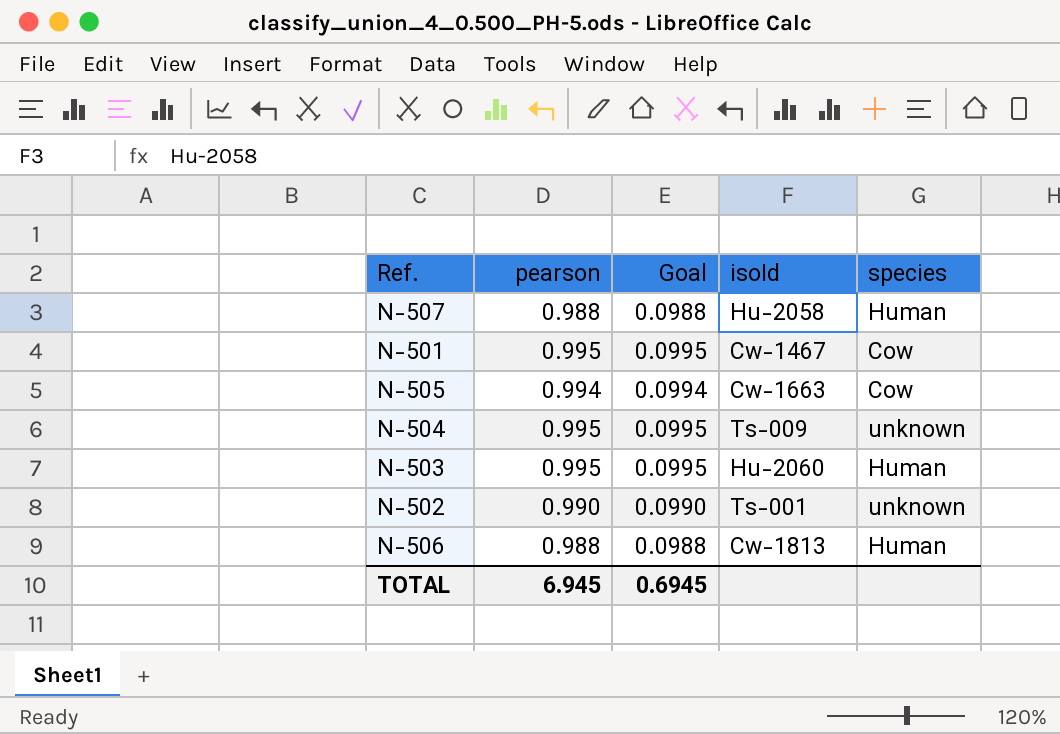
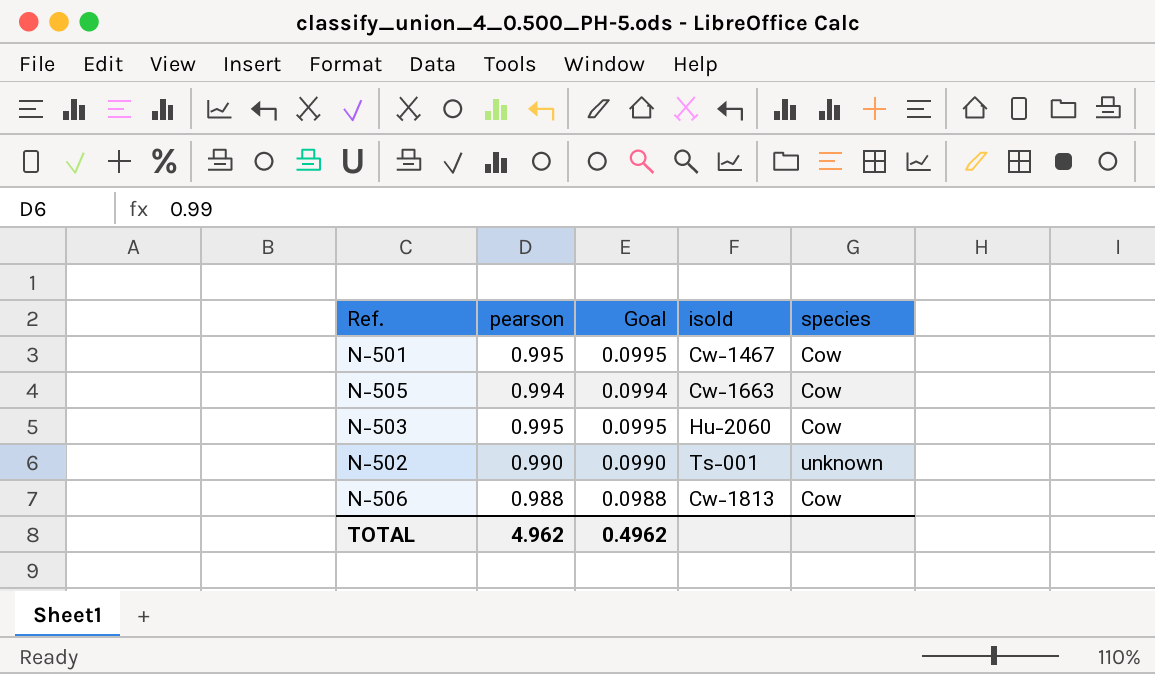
row N-507: 0.988 | 0.0988 | Hu-2058 | Human -> none
row N-504: 0.995 | 0.0995 | Ts-009 | unknown -> none
N-503 | species: Human -> Cow
N-506 | species: Human -> Cow
TOTAL | pearson: 6.945 -> 4.962
TOTAL | Goal: 0.6945 -> 0.4962

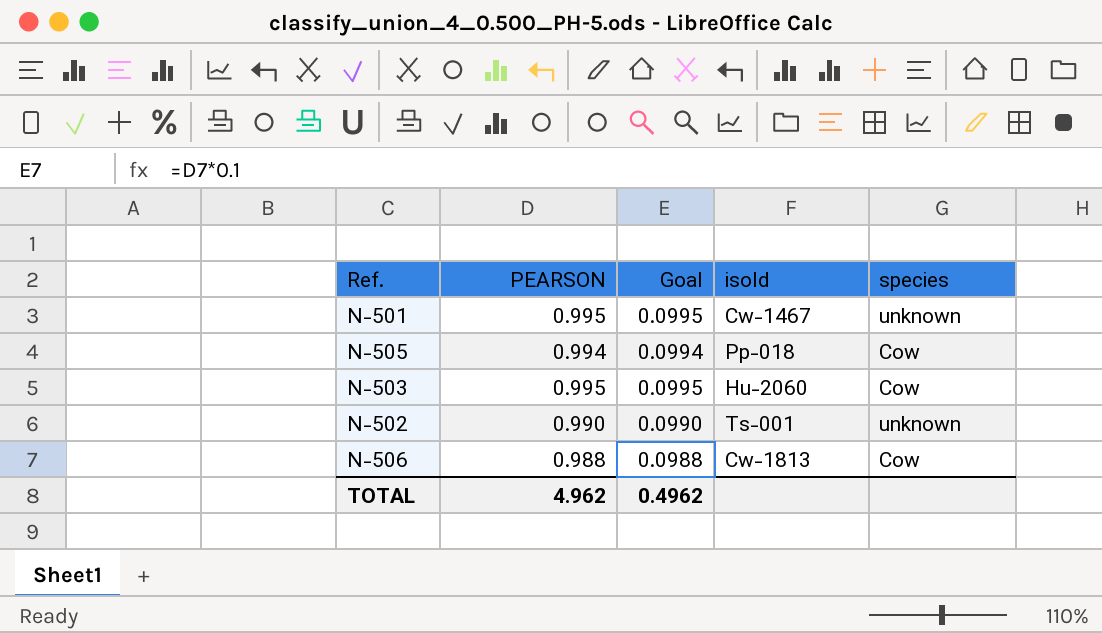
column name: pearson -> PEARSON
N-501 | species: Cow -> unknown
N-505 | isoId: Cw-1663 -> Pp-018

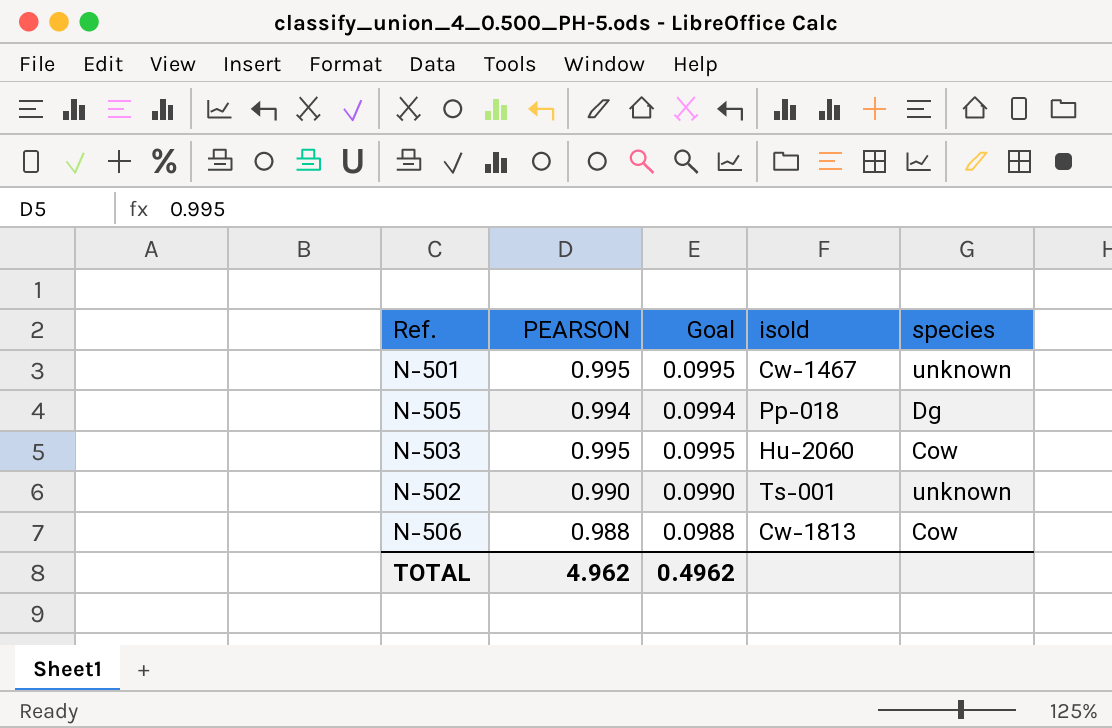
N-505 | species: Cow -> Dg

